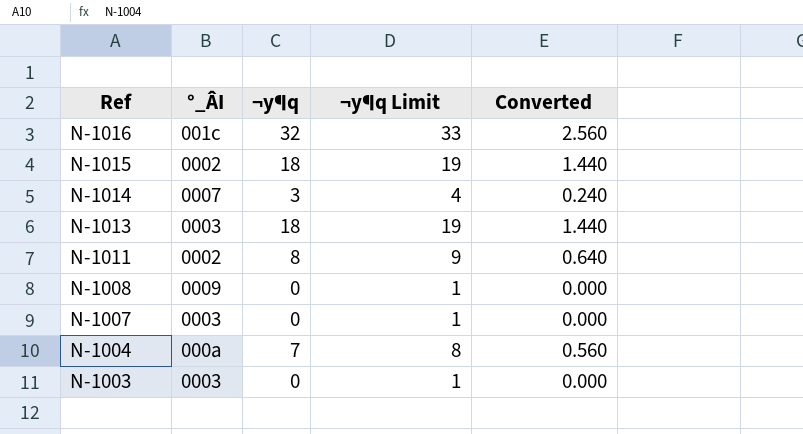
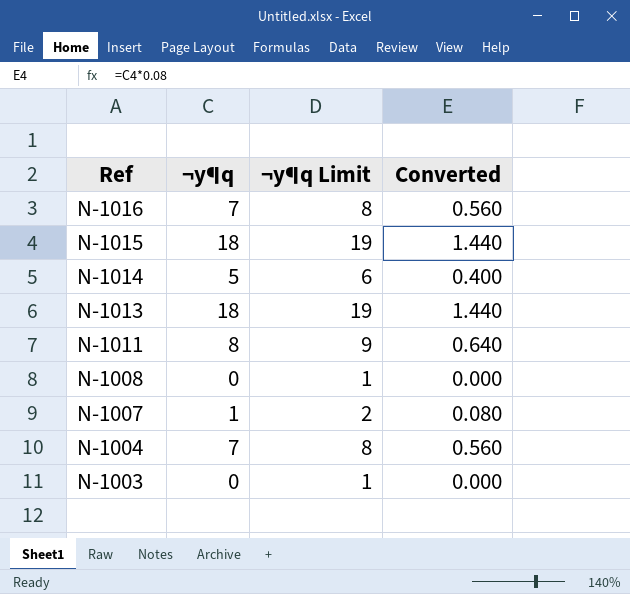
column °_ÂI | position: 2 -> none
N-1016 | ¬y¶q: 32 -> 7
N-1016 | ¬y¶q Limit: 33 -> 8
N-1016 | Converted: 2.560 -> 0.560
N-1014 | ¬y¶q: 3 -> 5
N-1014 | ¬y¶q Limit: 4 -> 6
N-1014 | Converted: 0.240 -> 0.400
N-1007 | ¬y¶q: 0 -> 1
N-1007 | ¬y¶q Limit: 1 -> 2
N-1007 | Converted: 0.000 -> 0.080

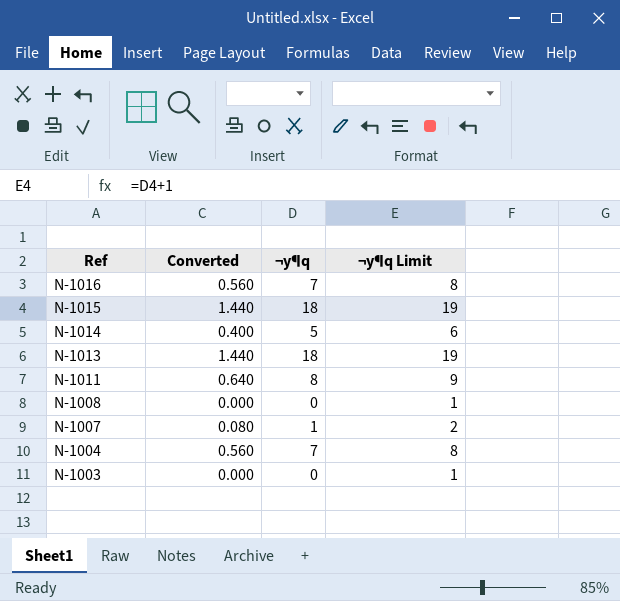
column Converted | position: 4 -> 2

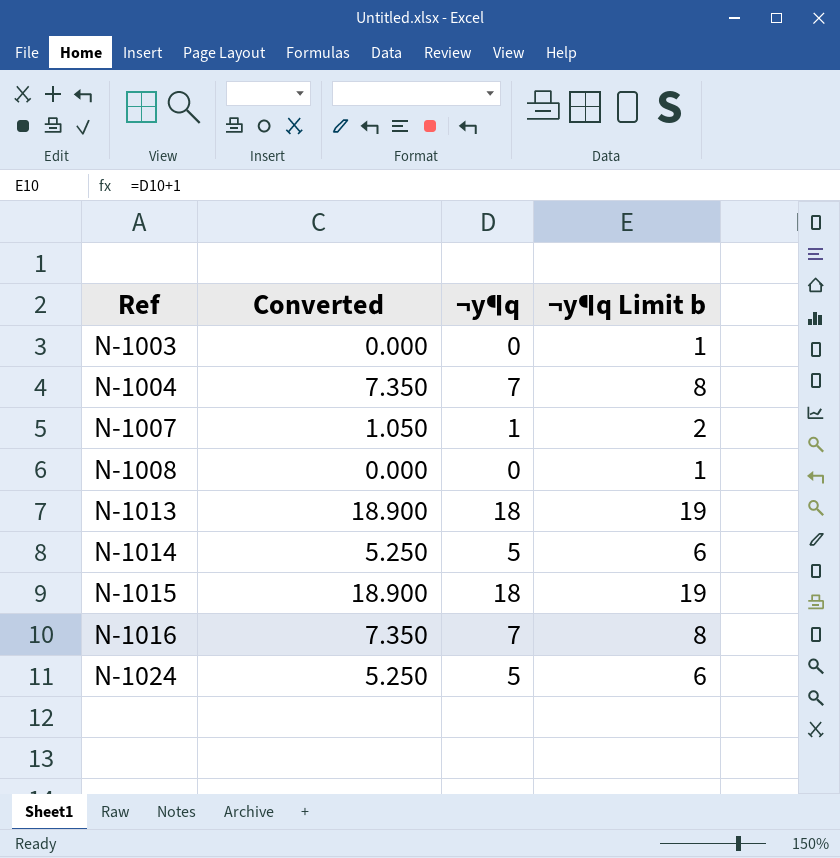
row order: Ref descending -> Ref ascending
column Converted | formula: [¬y¶q] * 0.08 -> [¬y¶q] * 1.05
column name: ¬y¶q Limit -> ¬y¶q Limit b
row N-1011: 0.640 | 8 | 9 -> none
row N-1024: none -> 5.250 | 5 | 6

